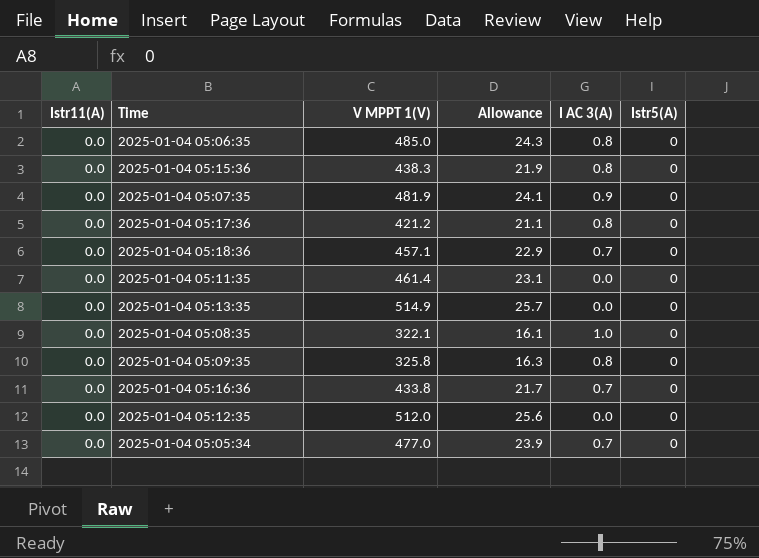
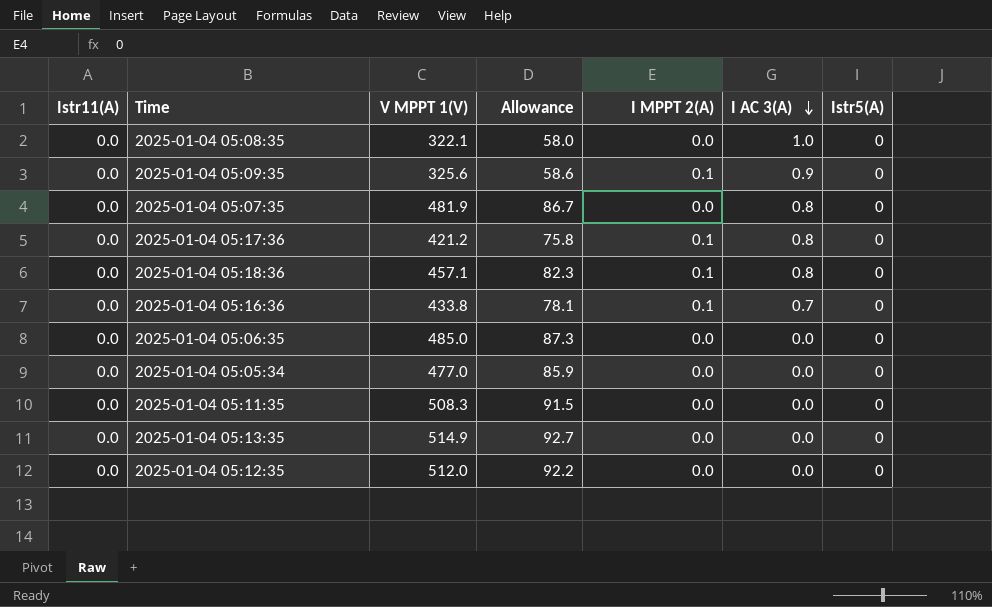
row order: none -> I AC 3(A) descending
column Allowance | formula: [V MPPT 1(V)] * 0.05 -> [V MPPT 1(V)] * 0.18
column I MPPT 2(A) | position: none -> 5
row 2025-01-04 05:15:36: 0.0 | 438.3 | 21.9 | 0.8 | 0 -> none
2025-01-04 05:09:35 | V MPPT 1(V): 325.8 -> 325.6
2025-01-04 05:09:35 | I AC 3(A): 0.8 -> 0.9
2025-01-04 05:07:35 | I AC 3(A): 0.9 -> 0.8
2025-01-04 05:18:36 | I AC 3(A): 0.7 -> 0.8
2025-01-04 05:06:35 | I AC 3(A): 0.8 -> 0.0
2025-01-04 05:05:34 | I AC 3(A): 0.7 -> 0.0
2025-01-04 05:11:35 | V MPPT 1(V): 461.4 -> 508.3

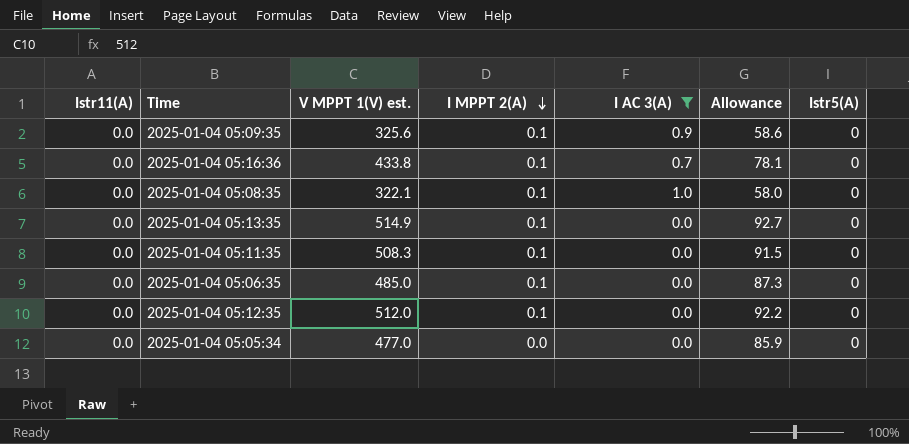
filter: none -> I AC 3(A) != 0.8
row order: I AC 3(A) descending -> I MPPT 2(A) descending
column name: V MPPT 1(V) -> V MPPT 1(V) est.
column Allowance | position: 4 -> 6
2025-01-04 05:08:35 | I MPPT 2(A): 0.0 -> 0.1
2025-01-04 05:13:35 | I MPPT 2(A): 0.0 -> 0.1
2025-01-04 05:11:35 | I MPPT 2(A): 0.0 -> 0.1
2025-01-04 05:06:35 | I MPPT 2(A): 0.0 -> 0.1
2025-01-04 05:12:35 | I MPPT 2(A): 0.0 -> 0.1

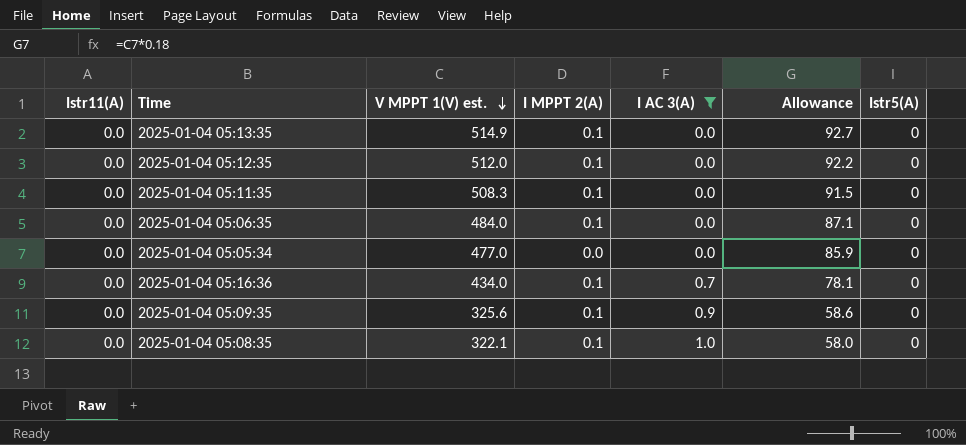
row order: I MPPT 2(A) descending -> V MPPT 1(V) est. descending
2025-01-04 05:06:35 | V MPPT 1(V) est.: 485.0 -> 484.0
2025-01-04 05:06:35 | Allowance: 87.3 -> 87.1
2025-01-04 05:16:36 | V MPPT 1(V) est.: 433.8 -> 434.0

